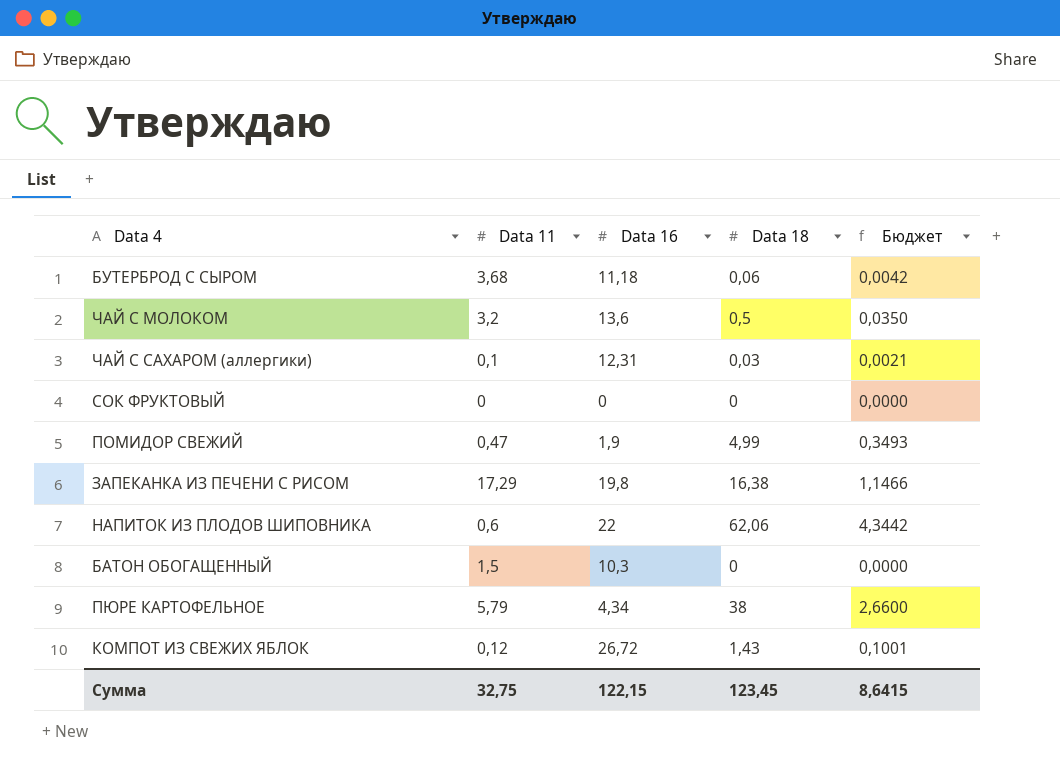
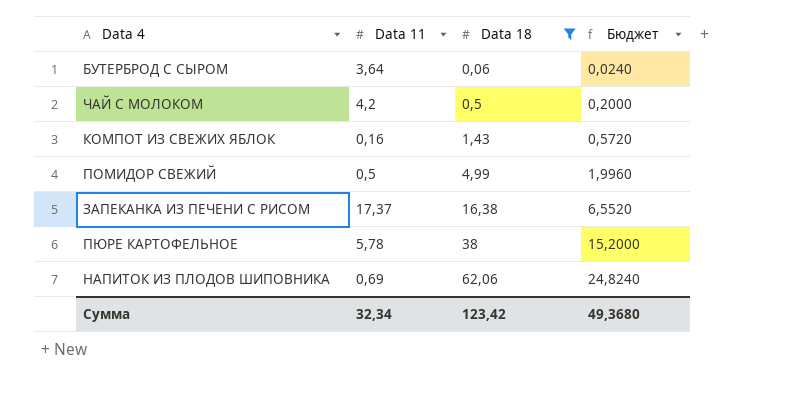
filter: none -> Data 18 >= 0,06
row order: none -> Data 18 ascending
column Data 16 | position: 3 -> none
column Бюджет | formula: [Data 18] * 0,07 -> [Data 18] * 0,4
БУТЕРБРОД С СЫРОМ | Data 11: 3,68 -> 3,64
ЧАЙ С МОЛОКОМ | Data 11: 3,2 -> 4,2
КОМПОТ ИЗ СВЕЖИХ ЯБЛОК | Data 11: 0,12 -> 0,16
ПОМИДОР СВЕЖИЙ | Data 11: 0,47 -> 0,5
ЗАПЕКАНКА ИЗ ПЕЧЕНИ С РИСОМ | Data 11: 17,29 -> 17,37
ПЮРЕ КАРТОФЕЛЬНОЕ | Data 11: 5,79 -> 5,78
НАПИТОК ИЗ ПЛОДОВ ШИПОВНИКА | Data 11: 0,6 -> 0,69
Сумма | Data 11: 32,75 -> 32,34
Сумма | Data 18: 123,45 -> 123,42
Сумма | Бюджет: 8,6415 -> 49,3680

